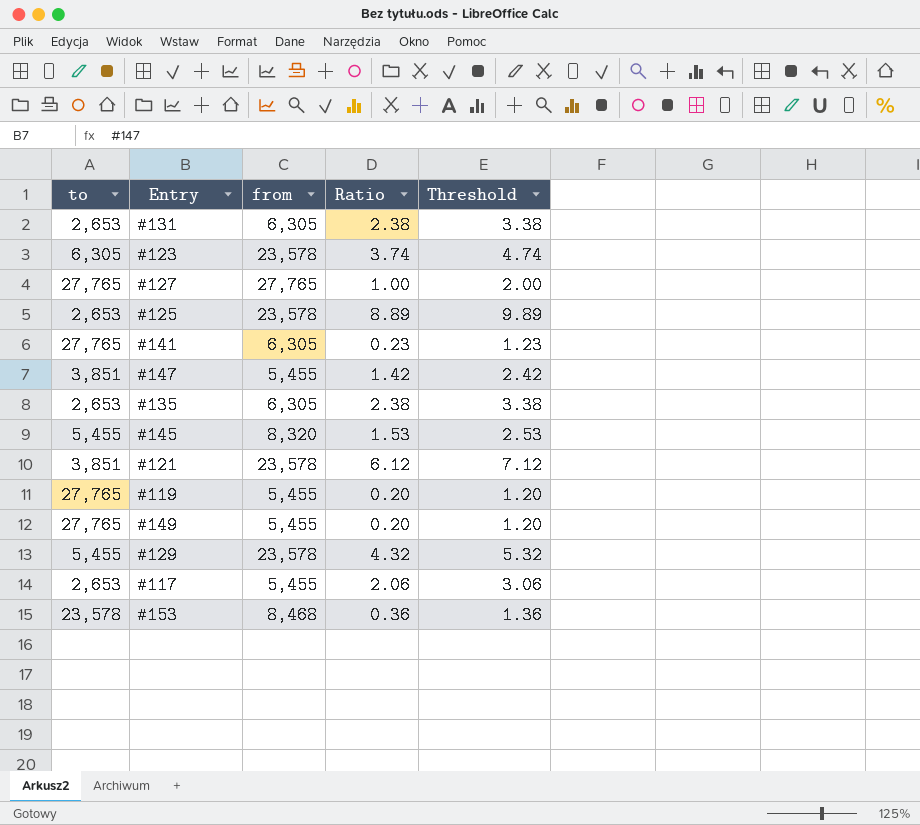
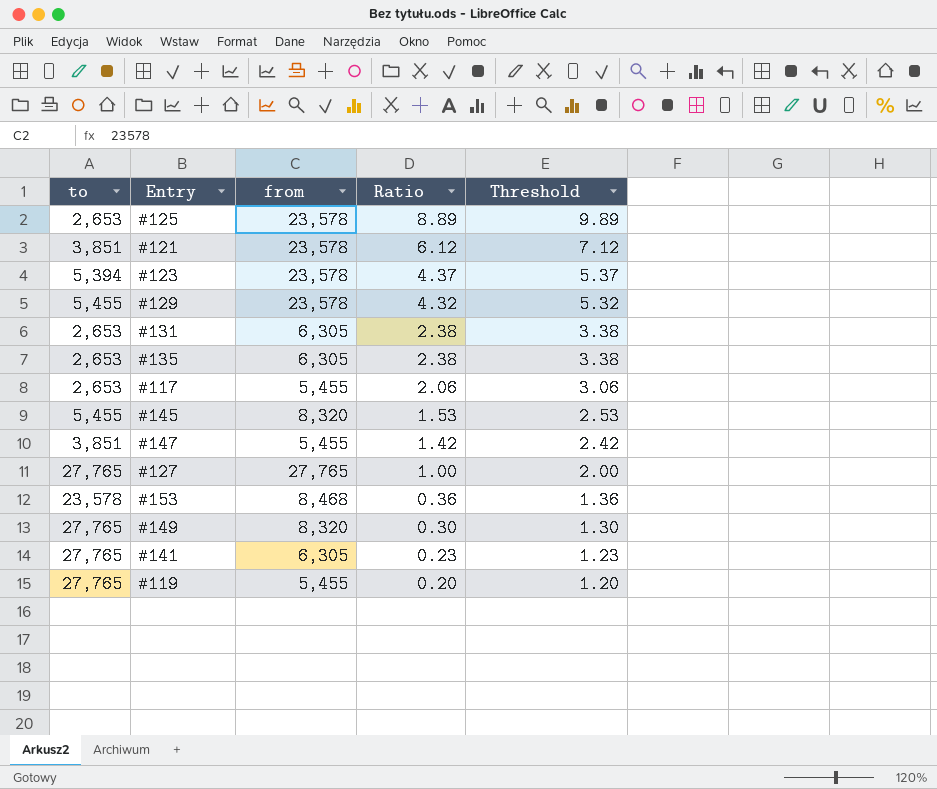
row order: none -> Ratio descending
#123 | to: 6,305 -> 5,394
#123 | Ratio: 3.74 -> 4.37
#123 | Threshold: 4.74 -> 5.37
#149 | from: 5,455 -> 8,320
#149 | Ratio: 0.20 -> 0.30
#149 | Threshold: 1.20 -> 1.30

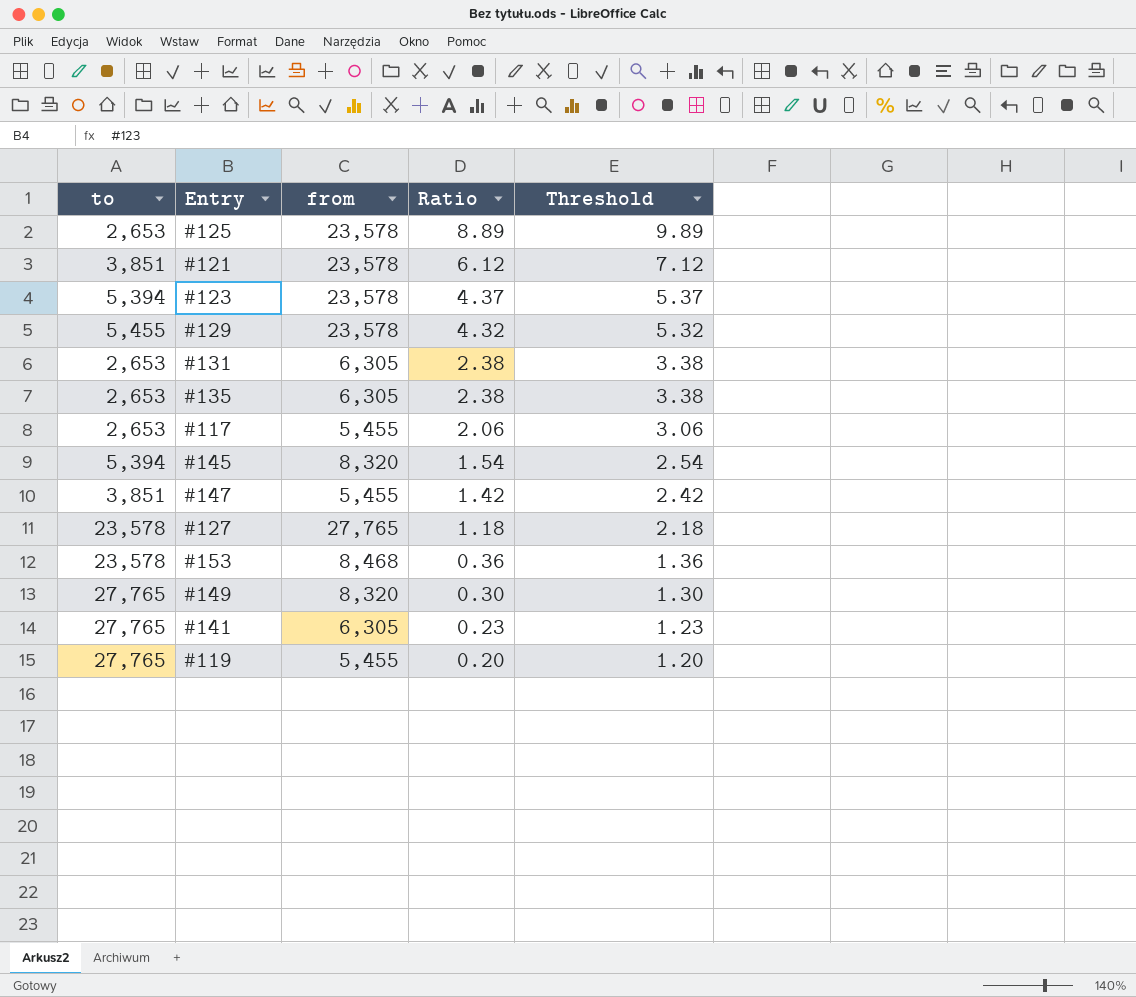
#145 | to: 5,455 -> 5,394
#145 | Ratio: 1.53 -> 1.54
#145 | Threshold: 2.53 -> 2.54
#127 | to: 27,765 -> 23,578
#127 | Ratio: 1.00 -> 1.18
#127 | Threshold: 2.00 -> 2.18

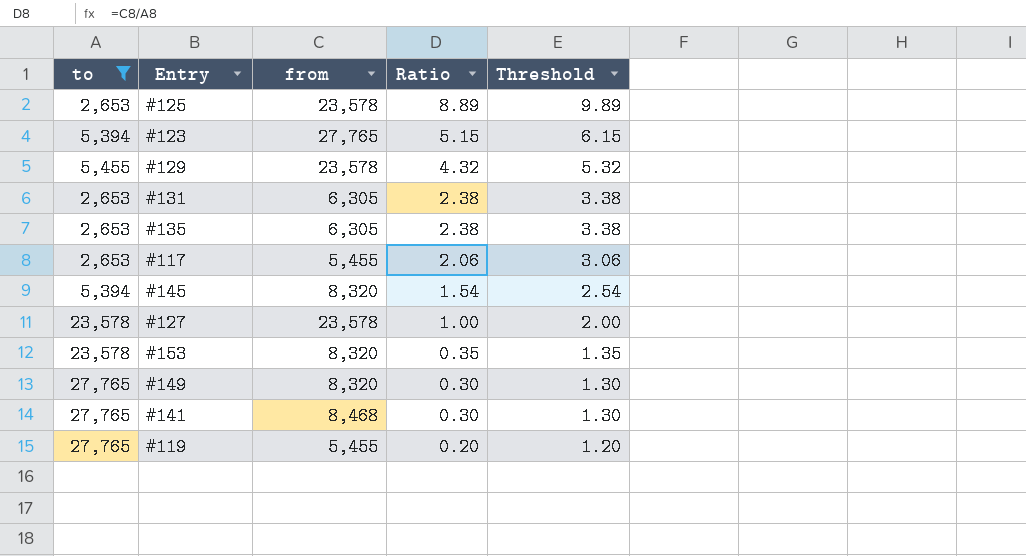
filter: none -> to != 3,851
#123 | from: 23,578 -> 27,765
#123 | Ratio: 4.37 -> 5.15
#123 | Threshold: 5.37 -> 6.15
#127 | from: 27,765 -> 23,578
#127 | Ratio: 1.18 -> 1.00
#127 | Threshold: 2.18 -> 2.00
#153 | from: 8,468 -> 8,320
#153 | Ratio: 0.36 -> 0.35
#153 | Threshold: 1.36 -> 1.35
#141 | from: 6,305 -> 8,468
#141 | Ratio: 0.23 -> 0.30
#141 | Threshold: 1.23 -> 1.30

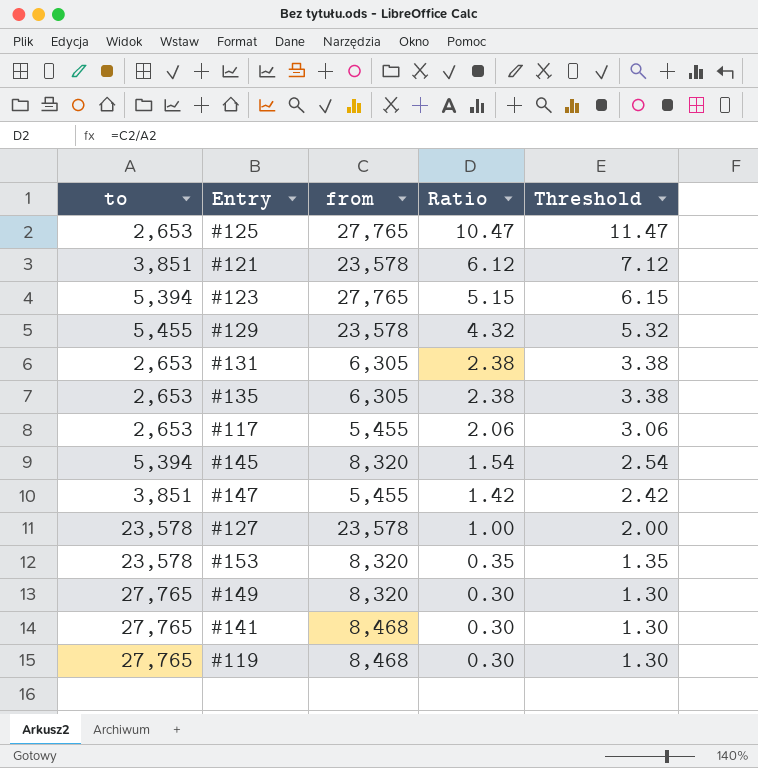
filter: to != 3,851 -> none
#125 | from: 23,578 -> 27,765
#125 | Ratio: 8.89 -> 10.47
#125 | Threshold: 9.89 -> 11.47
#119 | from: 5,455 -> 8,468
#119 | Ratio: 0.20 -> 0.30
#119 | Threshold: 1.20 -> 1.30

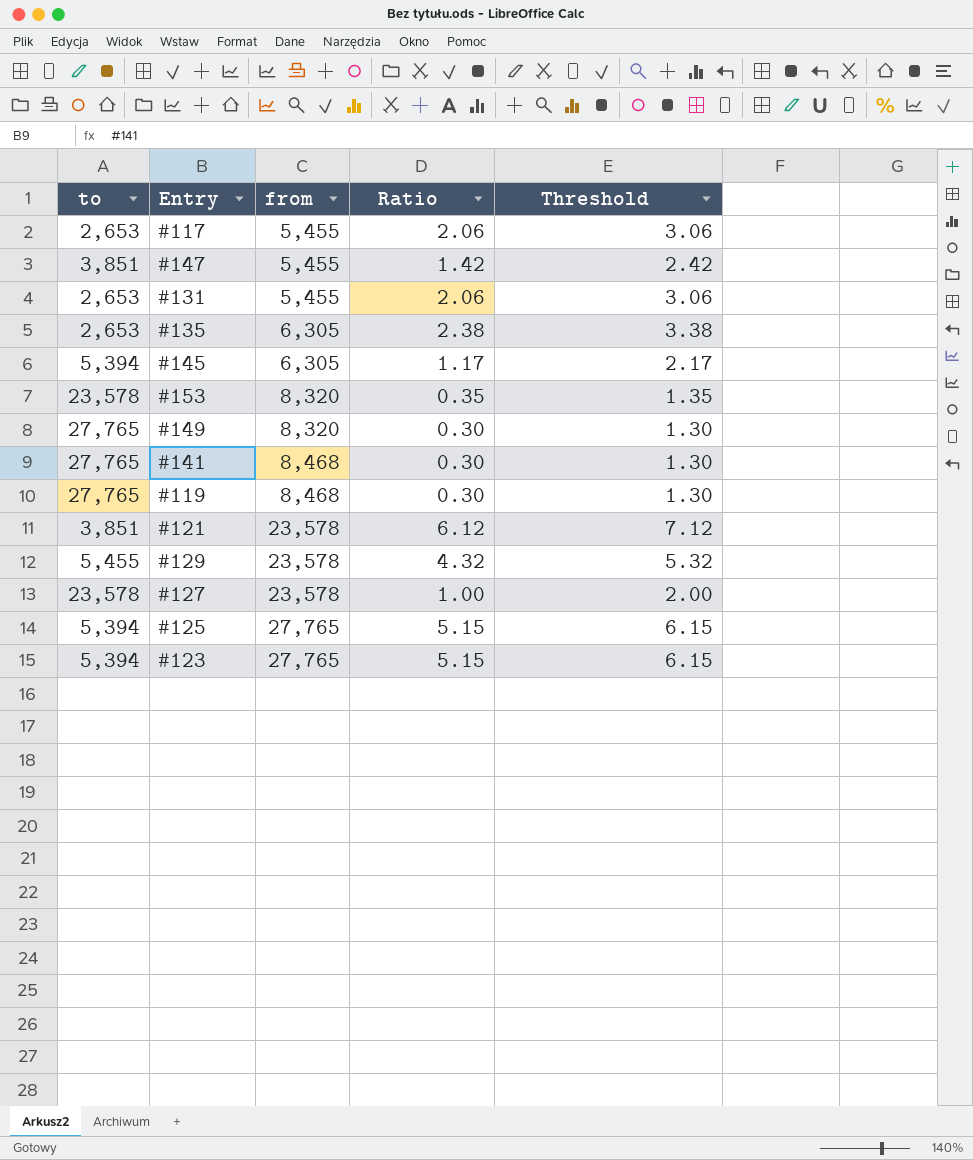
row order: Ratio descending -> from ascending
#131 | from: 6,305 -> 5,455
#131 | Ratio: 2.38 -> 2.06
#131 | Threshold: 3.38 -> 3.06
#145 | from: 8,320 -> 6,305
#145 | Ratio: 1.54 -> 1.17
#145 | Threshold: 2.54 -> 2.17
#125 | to: 2,653 -> 5,394
#125 | Ratio: 10.47 -> 5.15
#125 | Threshold: 11.47 -> 6.15

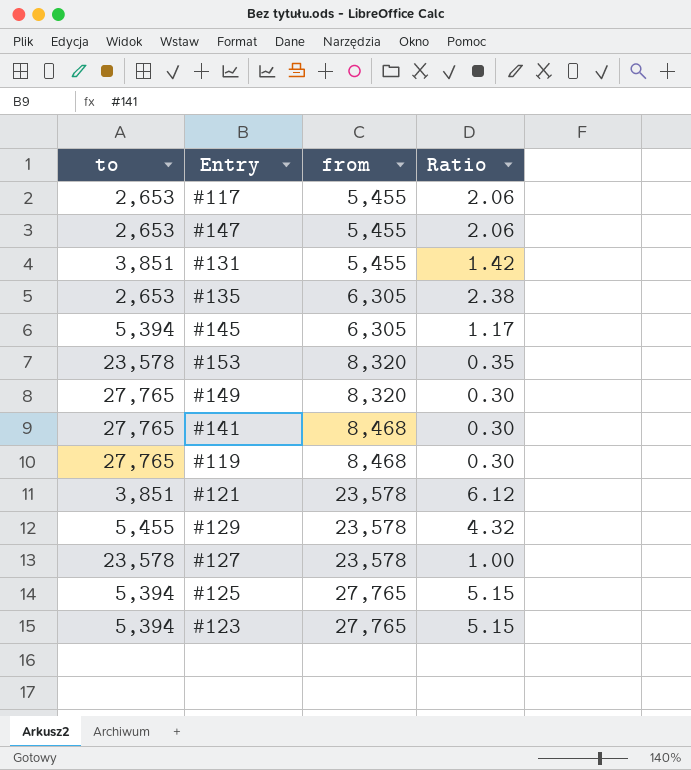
column Threshold | formula: [Ratio] + 1 -> none
#147 | to: 3,851 -> 2,653
#147 | Ratio: 1.42 -> 2.06
#131 | to: 2,653 -> 3,851
#131 | Ratio: 2.06 -> 1.42

